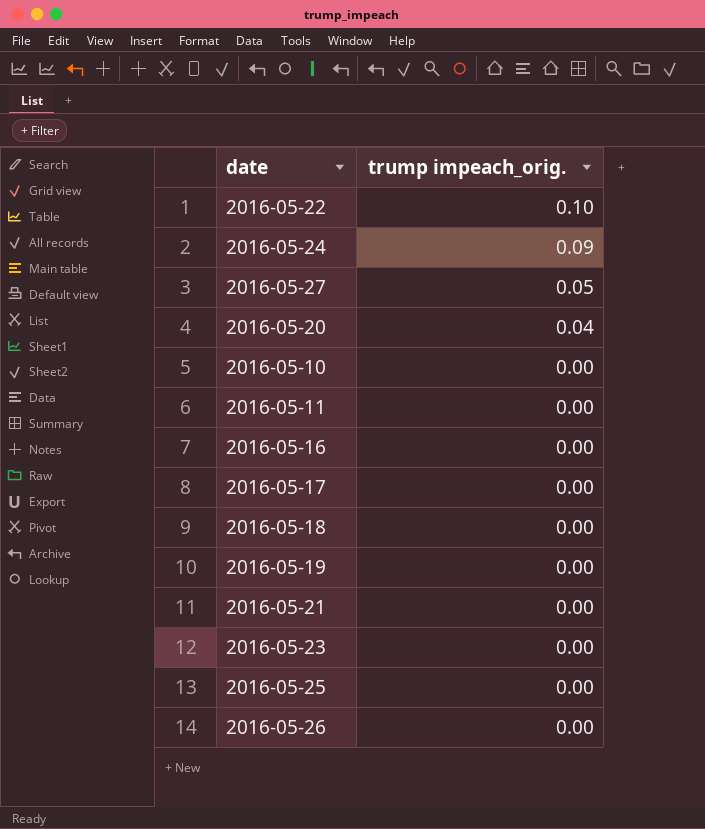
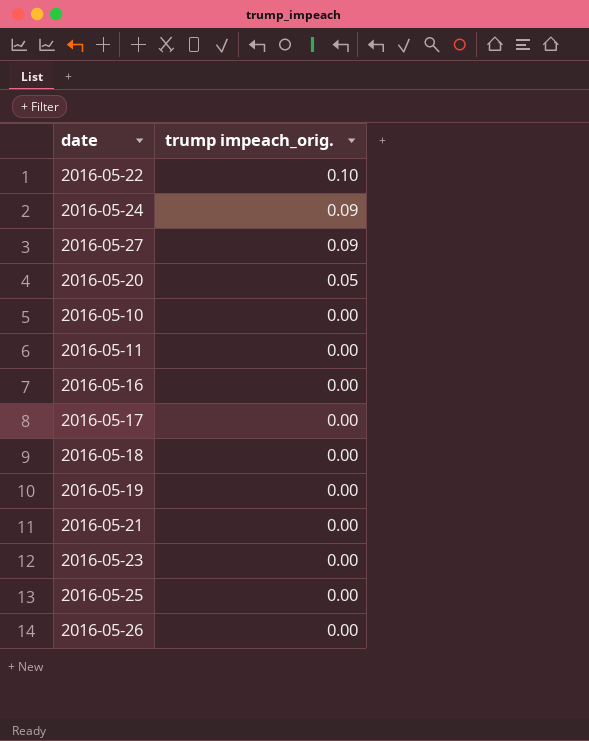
2016-05-27 | trump impeach_orig.: 0.05 -> 0.09
2016-05-20 | trump impeach_orig.: 0.04 -> 0.05

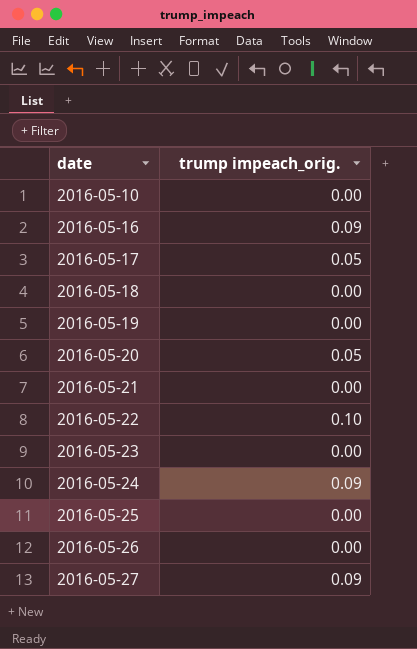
row order: trump impeach_orig. descending -> date ascending
row 2016-05-11: 0.00 -> none
2016-05-16 | trump impeach_orig.: 0.00 -> 0.09
2016-05-17 | trump impeach_orig.: 0.00 -> 0.05

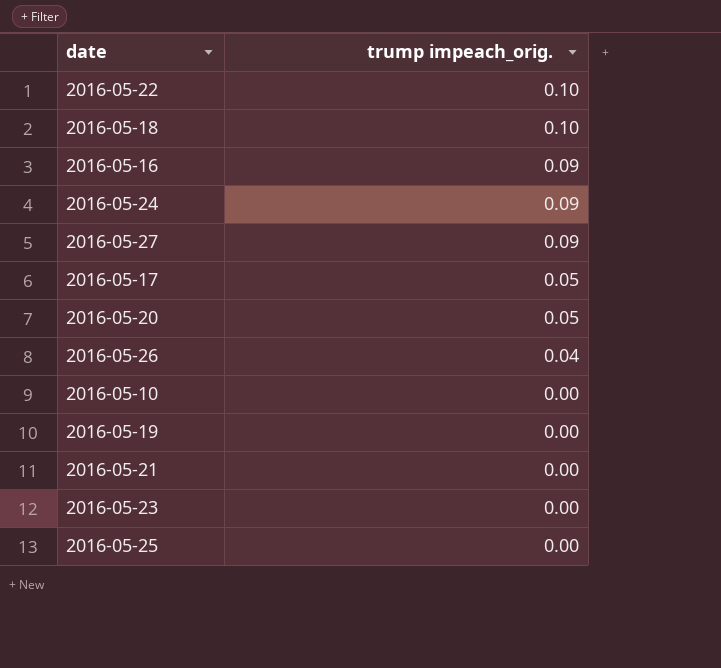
row order: date ascending -> trump impeach_orig. descending
2016-05-18 | trump impeach_orig.: 0.00 -> 0.10
2016-05-26 | trump impeach_orig.: 0.00 -> 0.04

